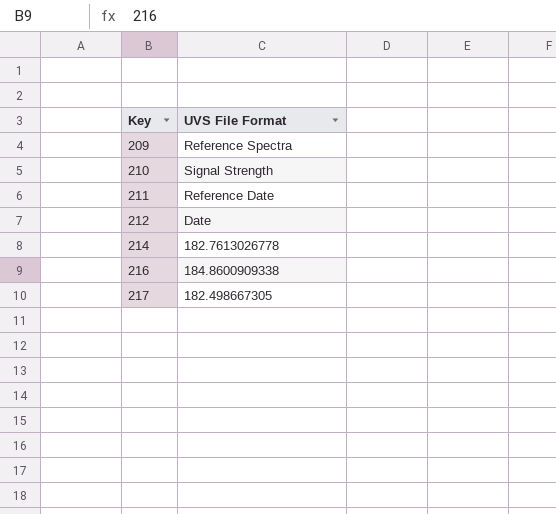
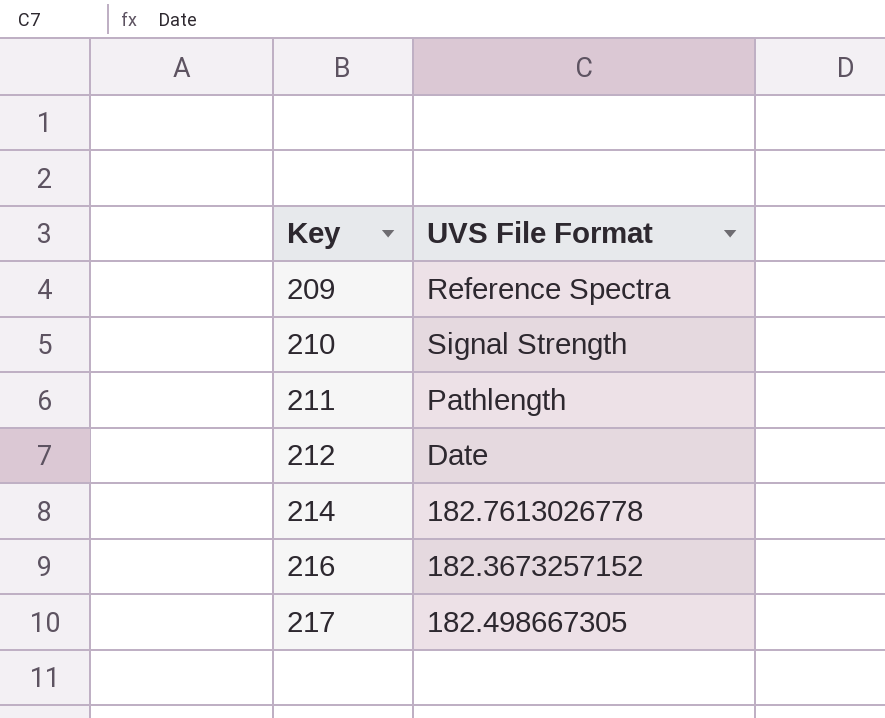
211 | UVS File Format: Reference Date -> Pathlength
216 | UVS File Format: 184.8600909338 -> 182.3673257152

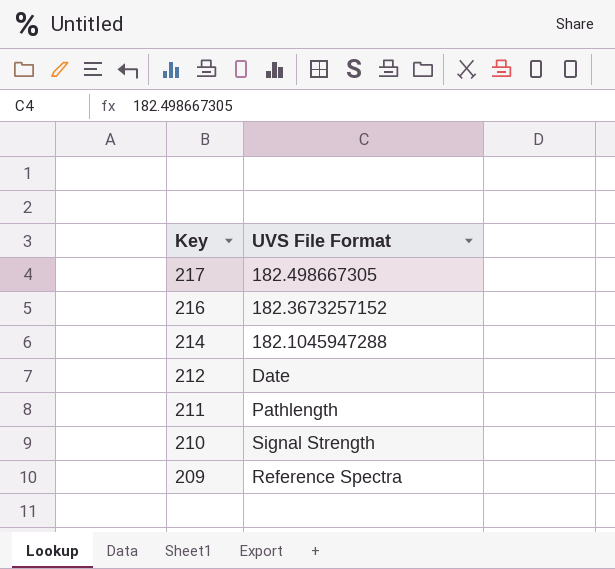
row order: Key ascending -> Key descending
214 | UVS File Format: 182.7613026778 -> 182.1045947288

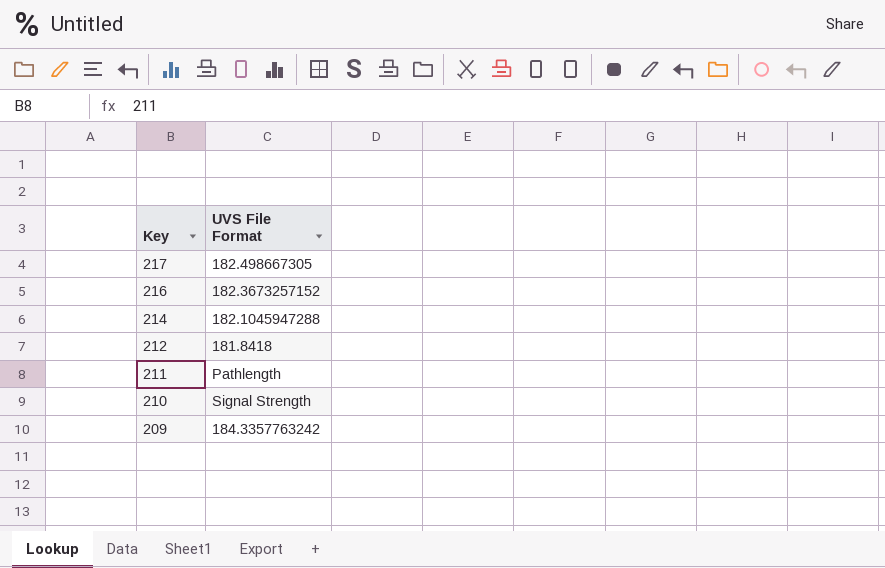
212 | UVS File Format: Date -> 181.8418
209 | UVS File Format: Reference Spectra -> 184.3357763242

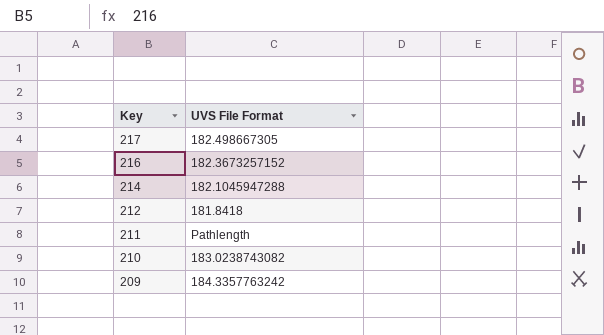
210 | UVS File Format: Signal Strength -> 183.0238743082

